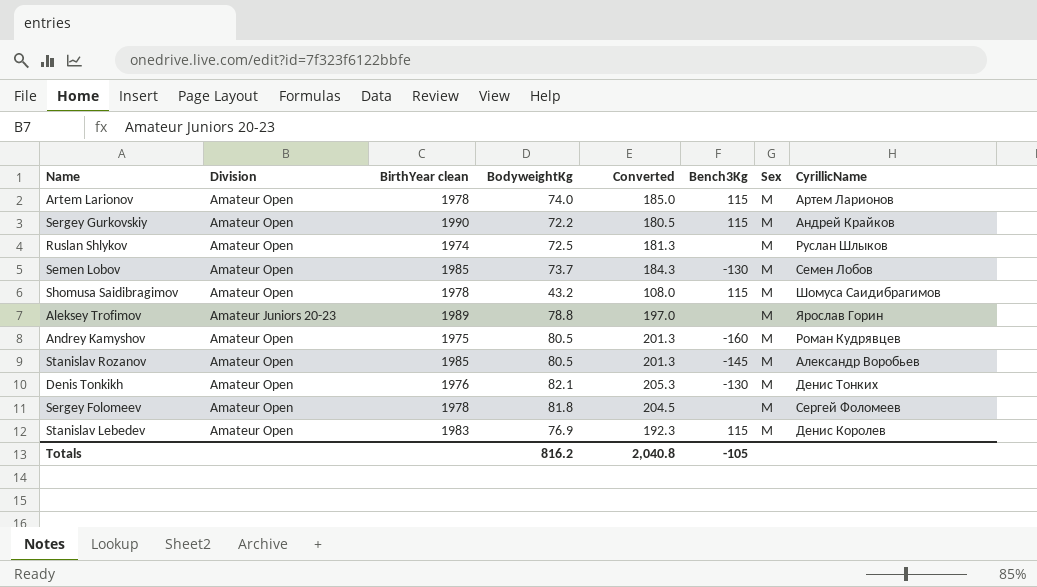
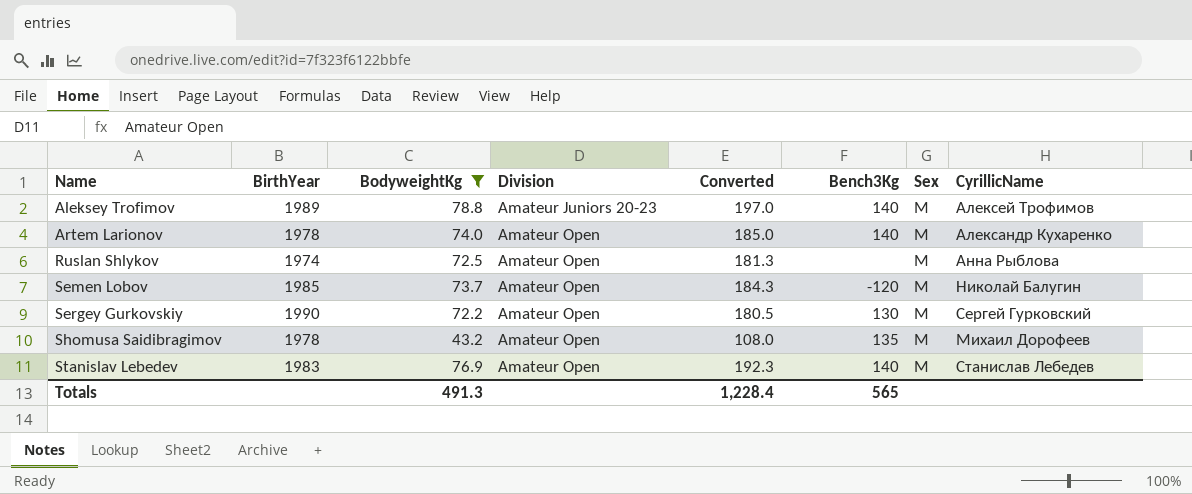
filter: none -> BodyweightKg <= 78.8
row order: none -> Name ascending
column name: BirthYear clean -> BirthYear
column Division | position: 2 -> 4
Aleksey Trofimov | Bench3Kg: none -> 140
Aleksey Trofimov | CyrillicName: Ярослав Горин -> Алексей Трофимов
Artem Larionov | Bench3Kg: 115 -> 140
Artem Larionov | CyrillicName: Артем Ларионов -> Александр Кухаренко
Ruslan Shlykov | CyrillicName: Руслан Шлыков -> Анна Рыблова
Semen Lobov | Bench3Kg: -130 -> -120
Semen Lobov | CyrillicName: Семен Лобов -> Николай Балугин
Sergey Gurkovskiy | Bench3Kg: 115 -> 130
Sergey Gurkovskiy | CyrillicName: Андрей Крайков -> Сергей Гурковский
Shomusa Saidibragimov | Bench3Kg: 115 -> 135
Shomusa Saidibragimov | CyrillicName: Шомуса Саидибрагимов -> Михаил Дорофеев
Stanislav Lebedev | Bench3Kg: 115 -> 140
Stanislav Lebedev | CyrillicName: Денис Королев -> Станислав Лебедев
Totals | BodyweightKg: 816.2 -> 491.3
Totals | Converted: 2,040.8 -> 1,228.4
Totals | Bench3Kg: -105 -> 565

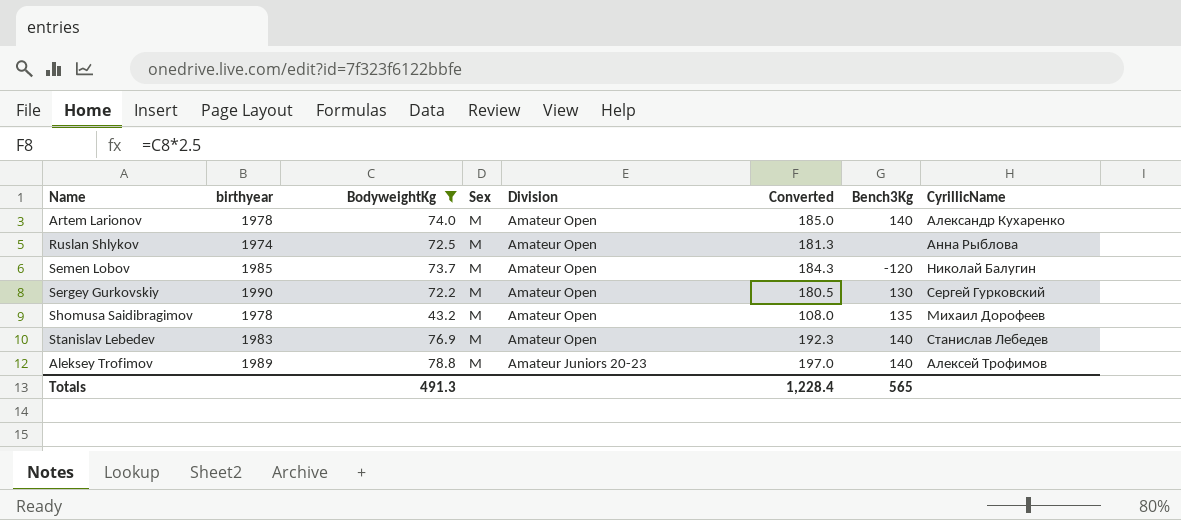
row order: Name ascending -> Division descending
column name: BirthYear -> birthyear
column Sex | position: 7 -> 4

